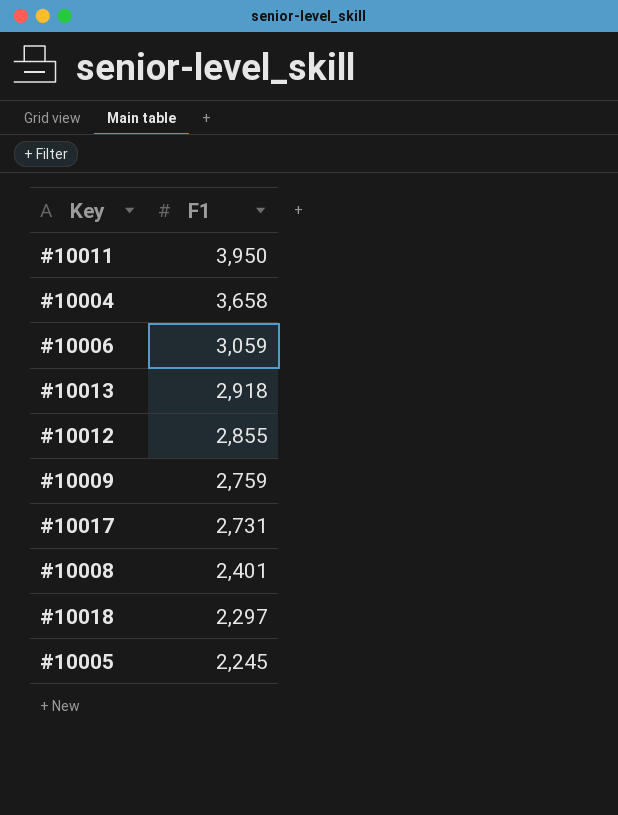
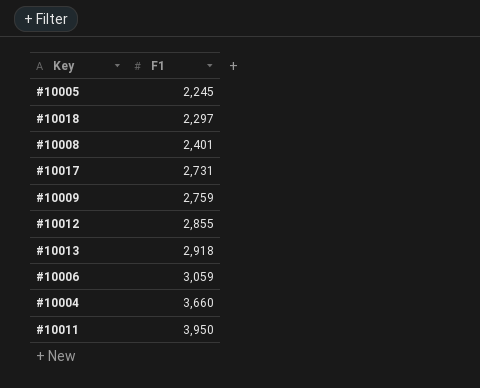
row order: F1 descending -> F1 ascending
#10004 | F1: 3,658 -> 3,660

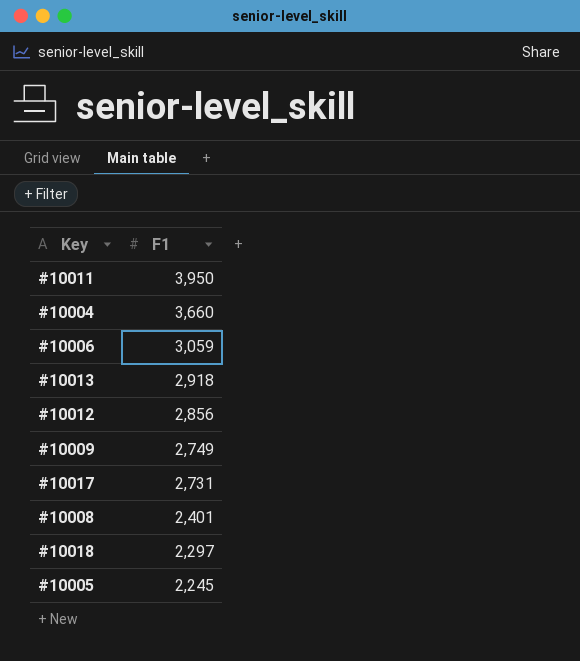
row order: F1 ascending -> F1 descending
#10012 | F1: 2,855 -> 2,856
#10009 | F1: 2,759 -> 2,749

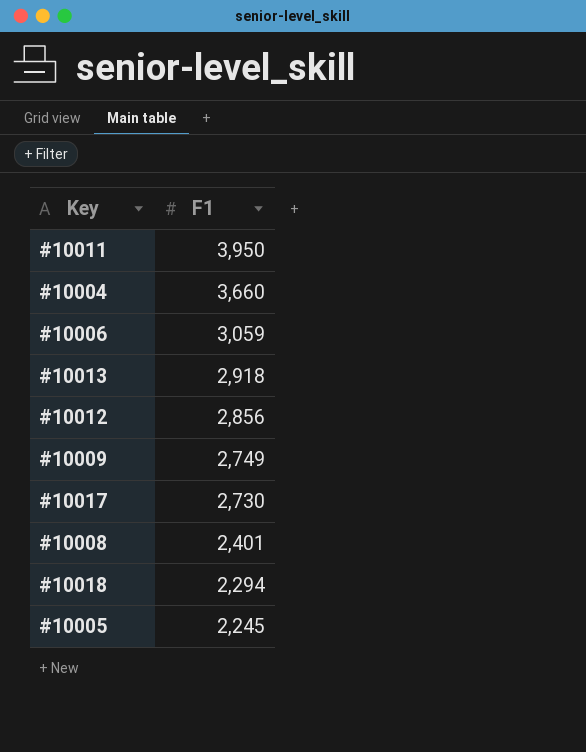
#10017 | F1: 2,731 -> 2,730
#10018 | F1: 2,297 -> 2,294

